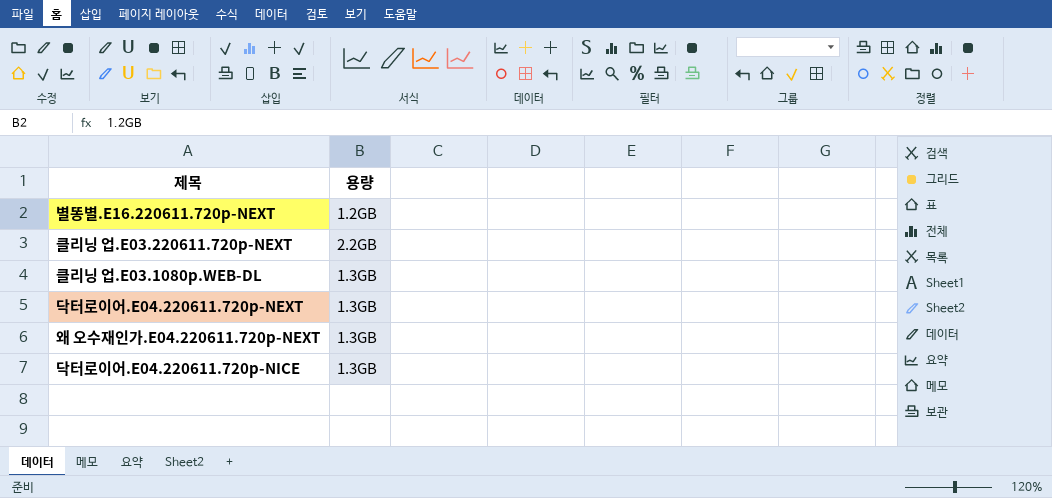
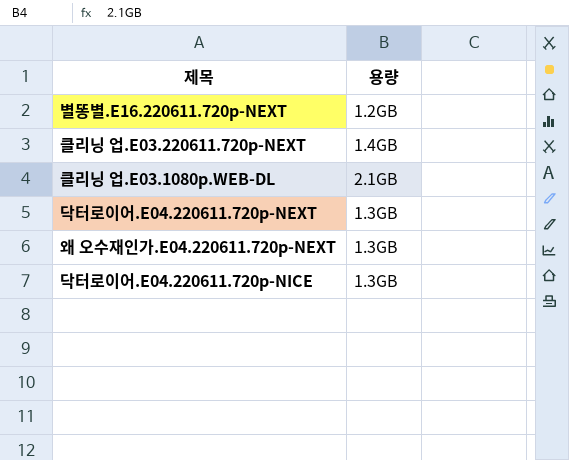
클리닝 업.E03.220611.720p-NEXT | 용량: 2.2GB -> 1.4GB
클리닝 업.E03.1080p.WEB-DL | 용량: 1.3GB -> 2.1GB

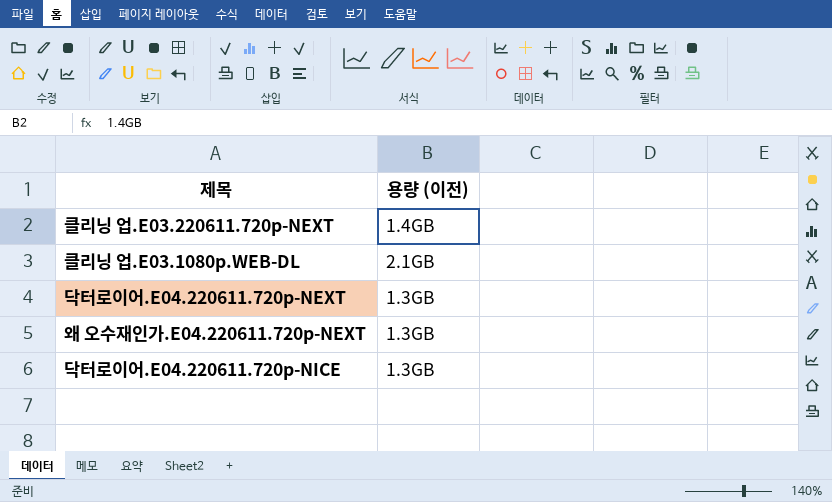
column name: 용량 -> 용량 (이전)
row 별똥별.E16.220611.720p-NEXT: 1.2GB -> none

